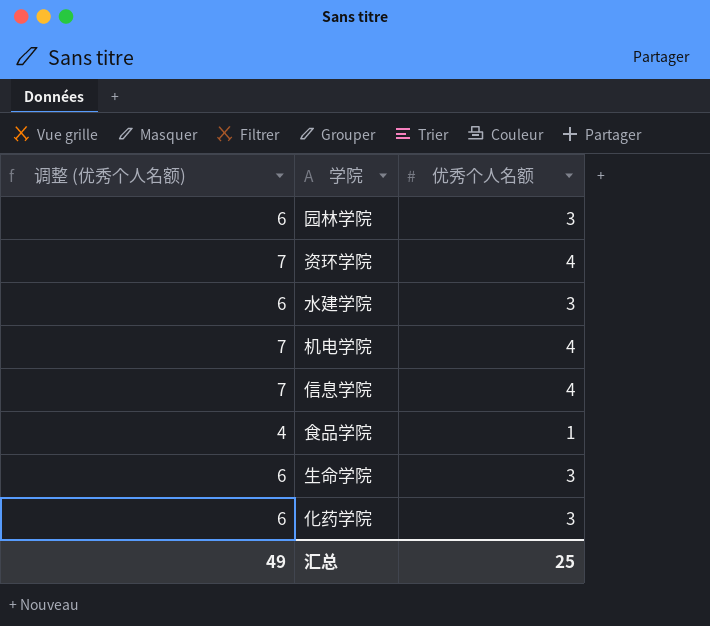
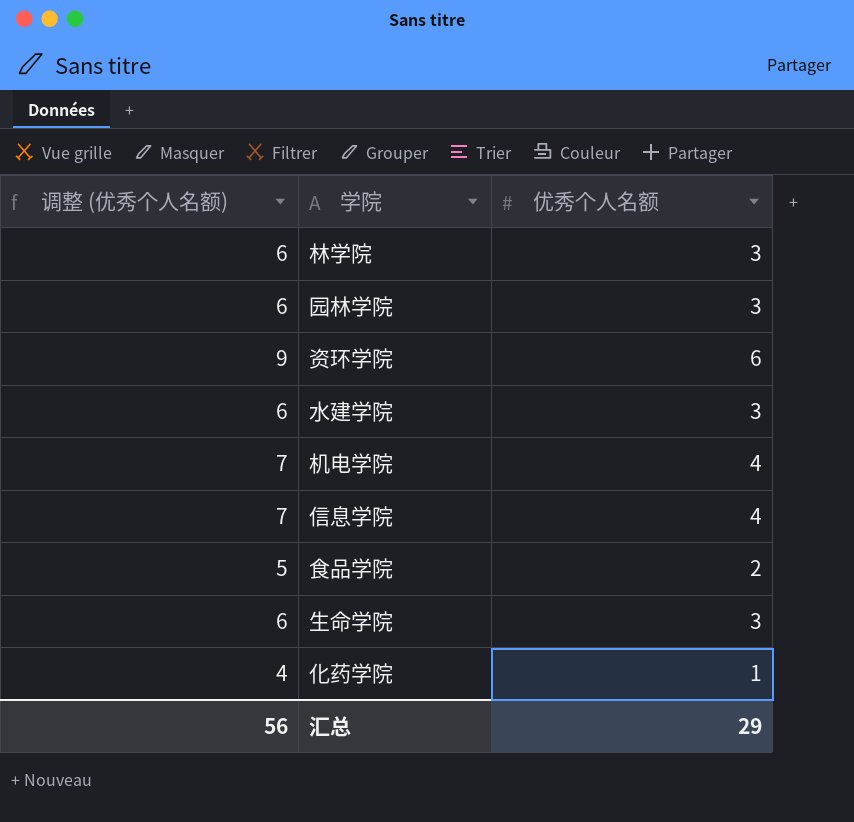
row 林学院: none -> 6 | 3
资环学院 | 调整 (优秀个人名额): 7 -> 9
资环学院 | 优秀个人名额: 4 -> 6
食品学院 | 调整 (优秀个人名额): 4 -> 5
食品学院 | 优秀个人名额: 1 -> 2
化药学院 | 调整 (优秀个人名额): 6 -> 4
化药学院 | 优秀个人名额: 3 -> 1
汇总 | 调整 (优秀个人名额): 49 -> 56
汇总 | 优秀个人名额: 25 -> 29

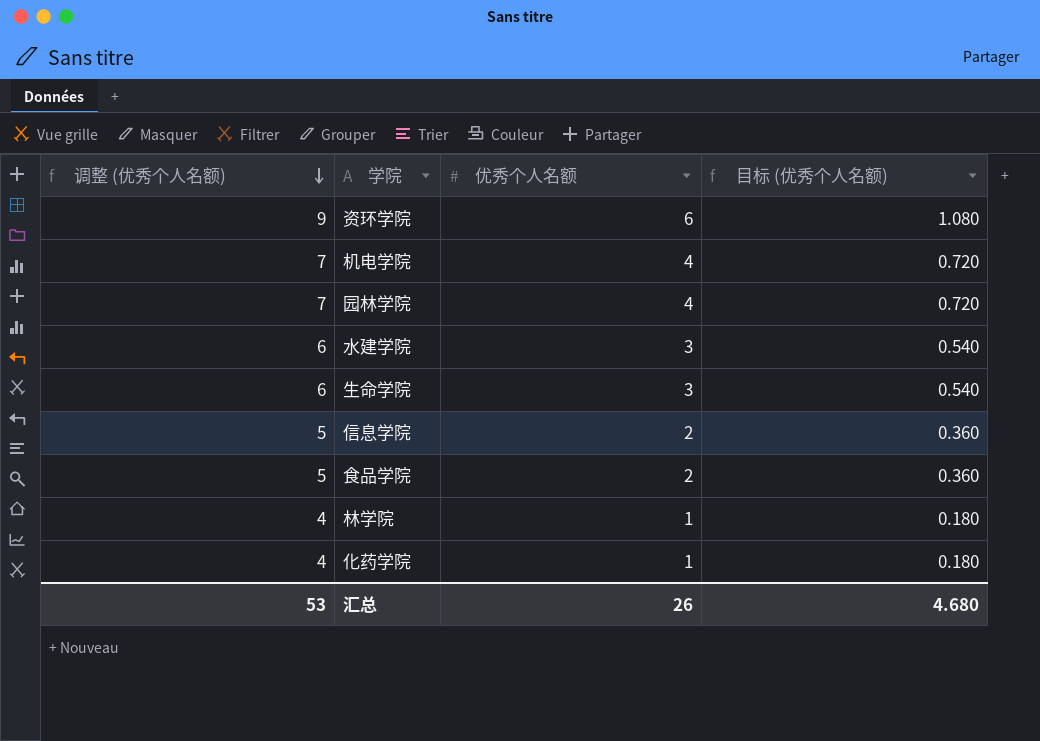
row order: none -> 调整 (优秀个人名额) descending
column 目标 (优秀个人名额) | formula: none -> [优秀个人名额] * 0.18
园林学院 | 调整 (优秀个人名额): 6 -> 7
园林学院 | 优秀个人名额: 3 -> 4
信息学院 | 调整 (优秀个人名额): 7 -> 5
信息学院 | 优秀个人名额: 4 -> 2
林学院 | 调整 (优秀个人名额): 6 -> 4
林学院 | 优秀个人名额: 3 -> 1
汇总 | 调整 (优秀个人名额): 56 -> 53
汇总 | 优秀个人名额: 29 -> 26

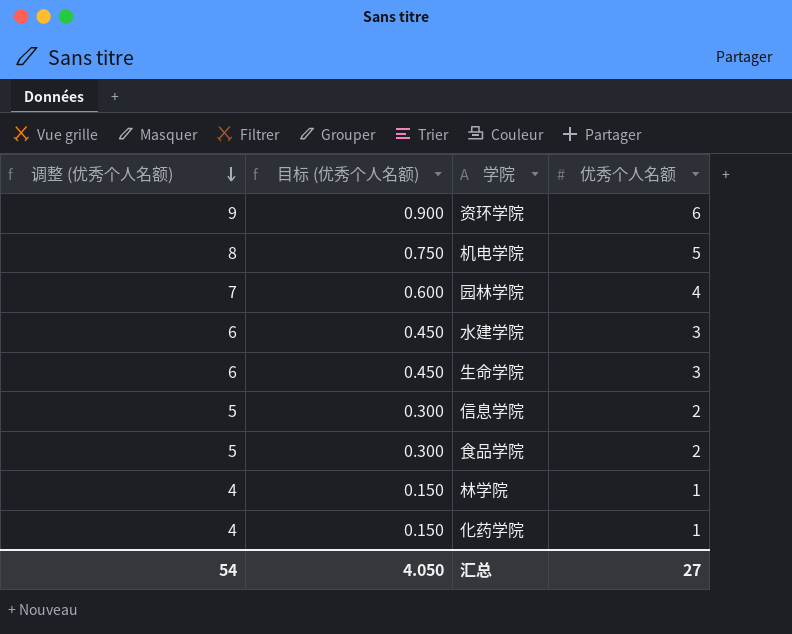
column 目标 (优秀个人名额) | formula: [优秀个人名额] * 0.18 -> [优秀个人名额] * 0.15
column 目标 (优秀个人名额) | position: 4 -> 2
机电学院 | 调整 (优秀个人名额): 7 -> 8
机电学院 | 优秀个人名额: 4 -> 5
汇总 | 调整 (优秀个人名额): 53 -> 54
汇总 | 目标 (优秀个人名额): 4.680 -> 4.050
汇总 | 优秀个人名额: 26 -> 27

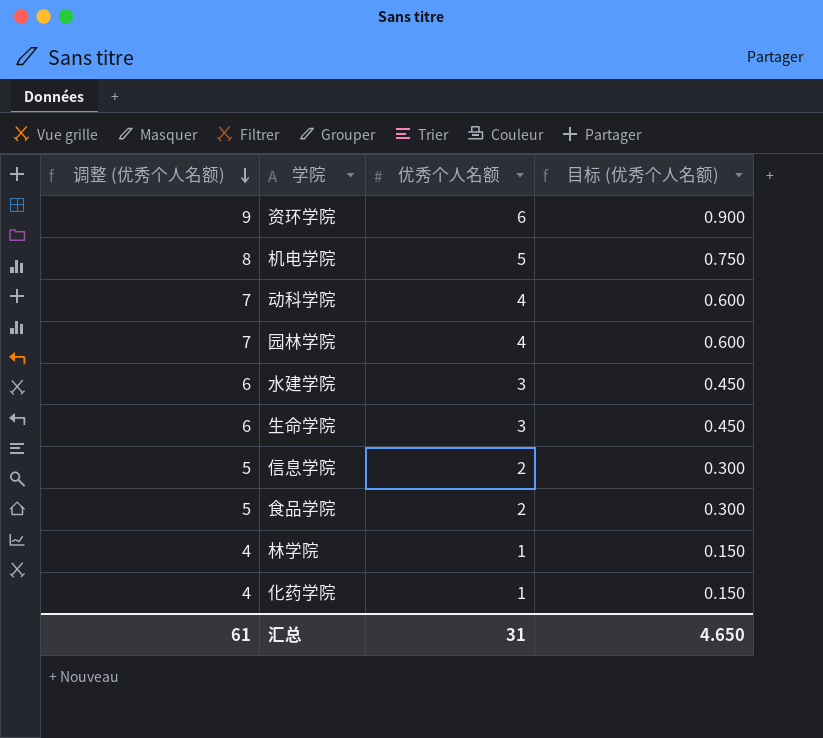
column 目标 (优秀个人名额) | position: 2 -> 4
row 动科学院: none -> 7 | 4 | 0.600
汇总 | 调整 (优秀个人名额): 54 -> 61
汇总 | 优秀个人名额: 27 -> 31
汇总 | 目标 (优秀个人名额): 4.050 -> 4.650

